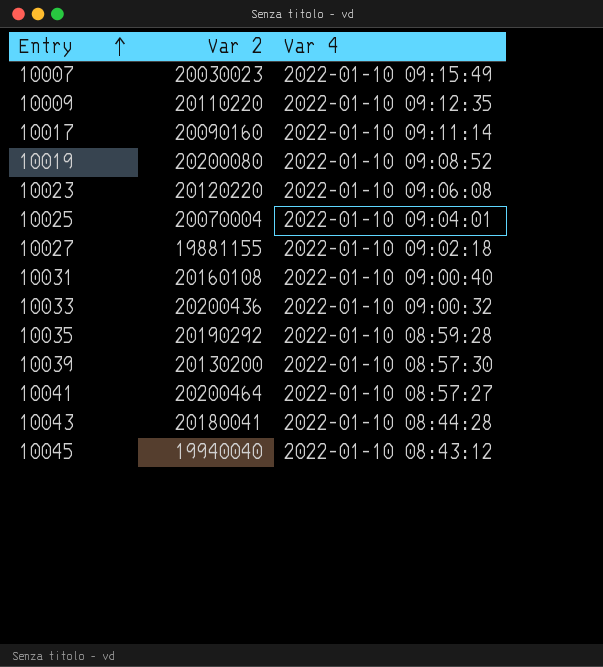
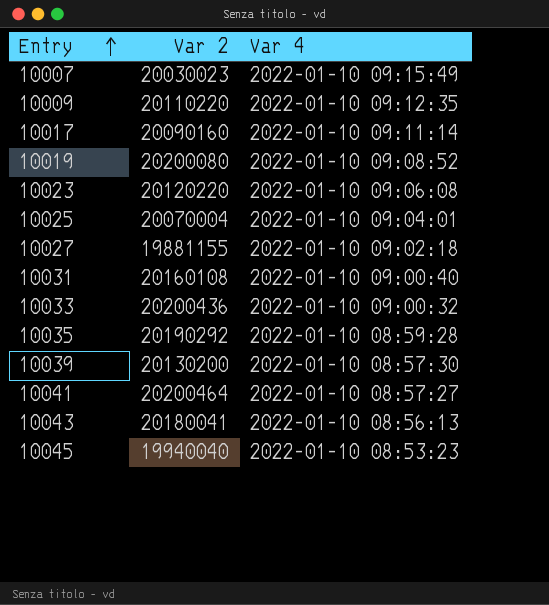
10043 | Var 4: 2022-01-10 08:44:28 -> 2022-01-10 08:56:13
10045 | Var 4: 2022-01-10 08:43:12 -> 2022-01-10 08:53:23

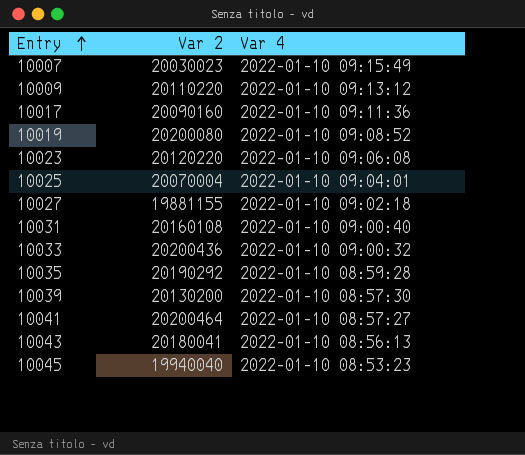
10009 | Var 4: 2022-01-10 09:12:35 -> 2022-01-10 09:13:12
10017 | Var 4: 2022-01-10 09:11:14 -> 2022-01-10 09:11:36

